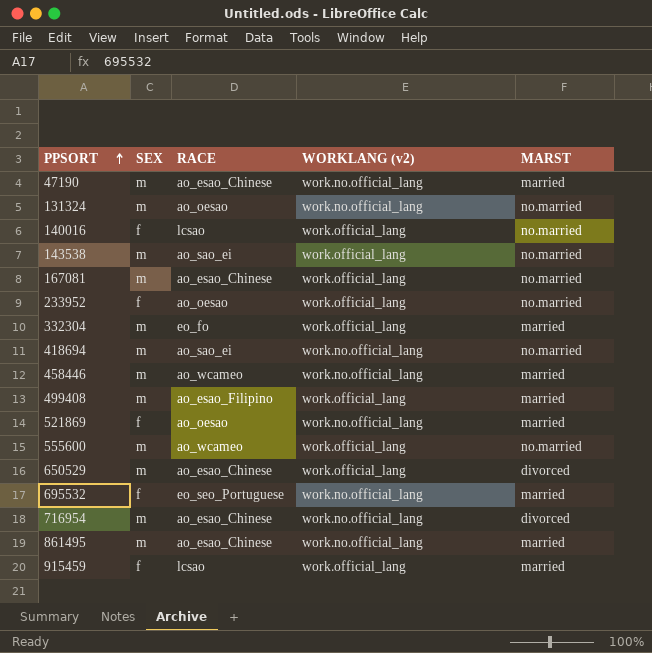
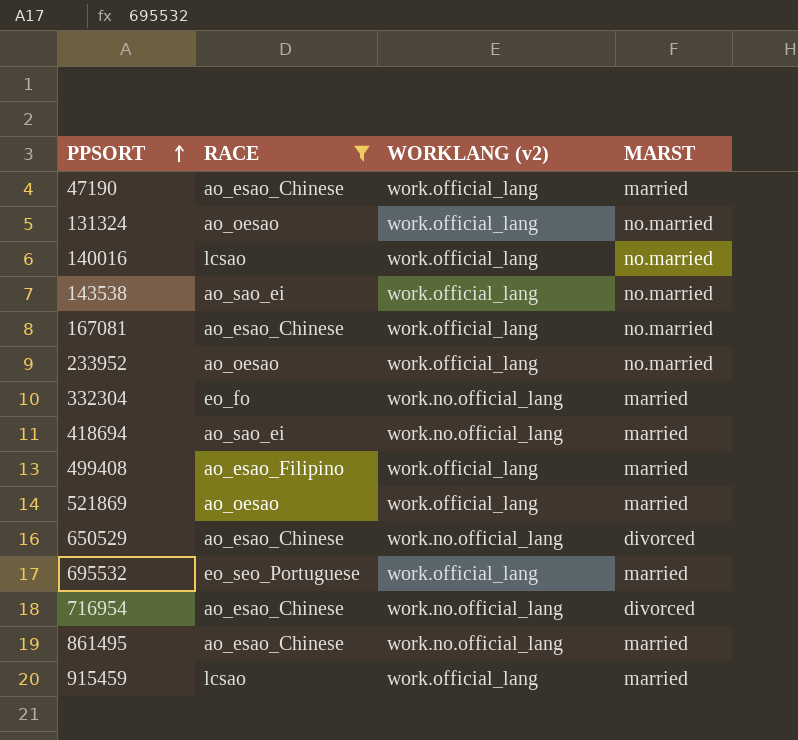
filter: none -> RACE != ao_wcameo
column SEX | position: 2 -> none
47190 | WORKLANG (v2): work.no.official_lang -> work.official_lang
131324 | WORKLANG (v2): work.no.official_lang -> work.official_lang
332304 | WORKLANG (v2): work.official_lang -> work.no.official_lang
418694 | MARST: no.married -> married
521869 | WORKLANG (v2): work.no.official_lang -> work.official_lang
650529 | WORKLANG (v2): work.official_lang -> work.no.official_lang
695532 | WORKLANG (v2): work.no.official_lang -> work.official_lang

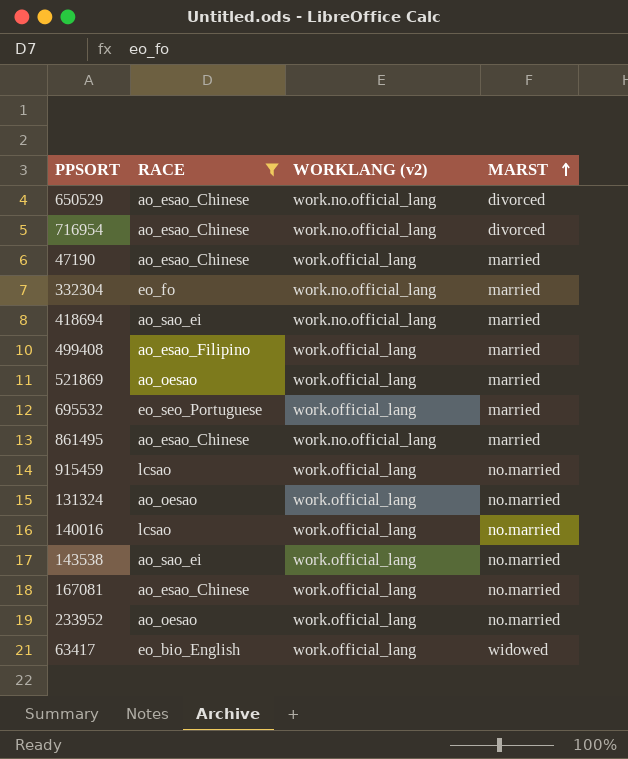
row order: PPSORT ascending -> MARST ascending
915459 | MARST: married -> no.married
row 63417: none -> eo_bio_English | work.official_lang | widowed

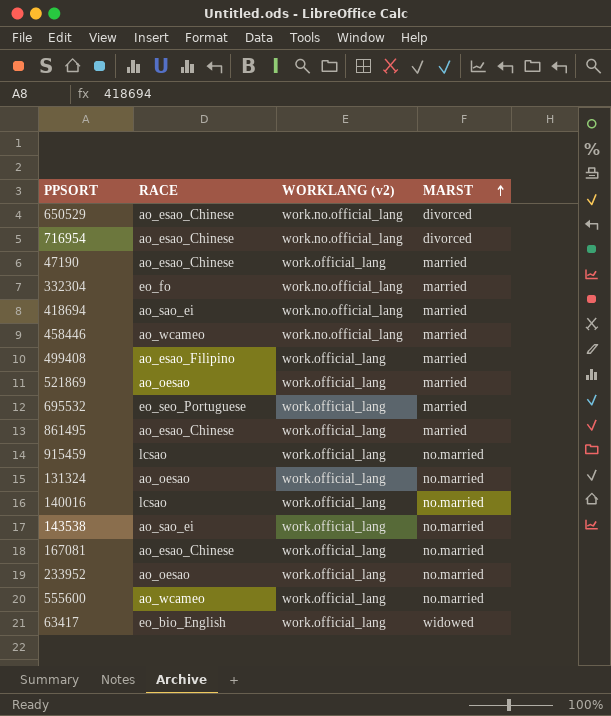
filter: RACE != ao_wcameo -> none
861495 | WORKLANG (v2): work.no.official_lang -> work.official_lang

